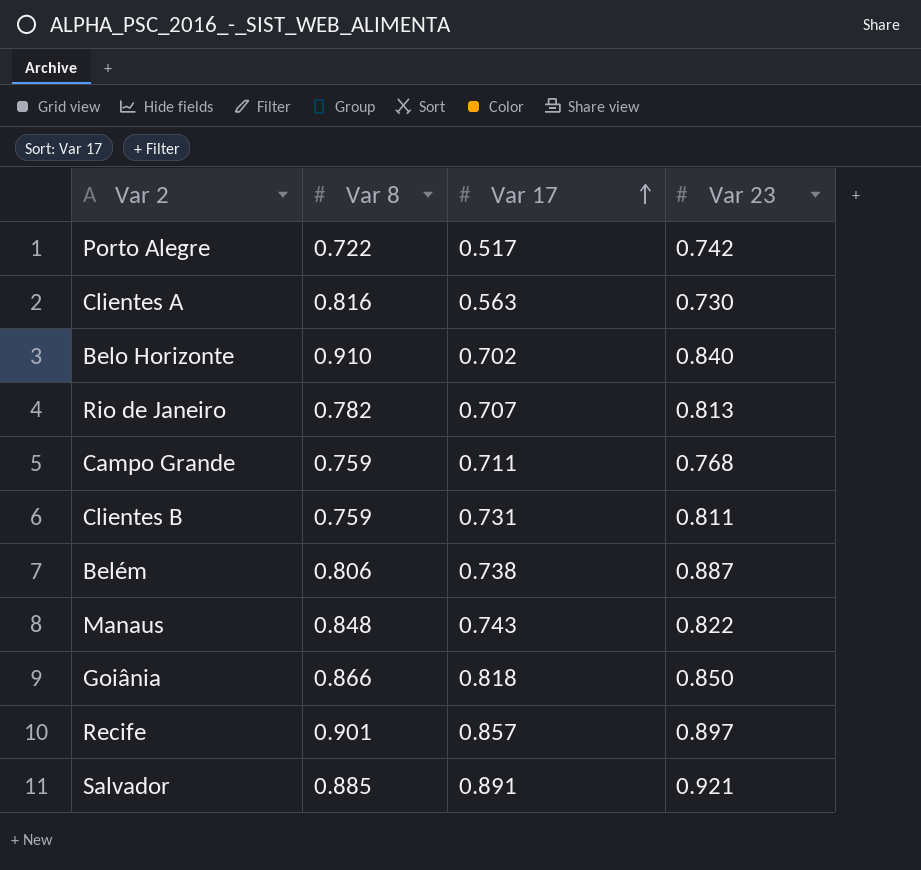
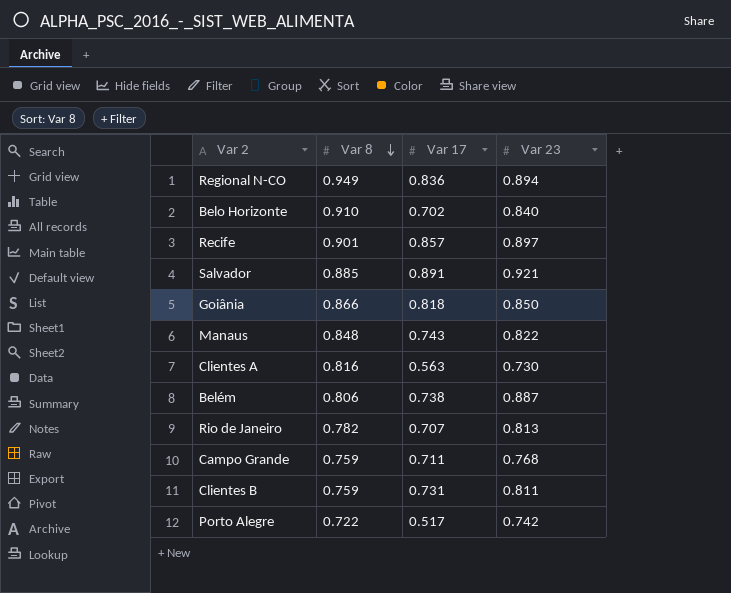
row order: Var 17 ascending -> Var 8 descending
row Regional N-CO: none -> 0.949 | 0.836 | 0.894

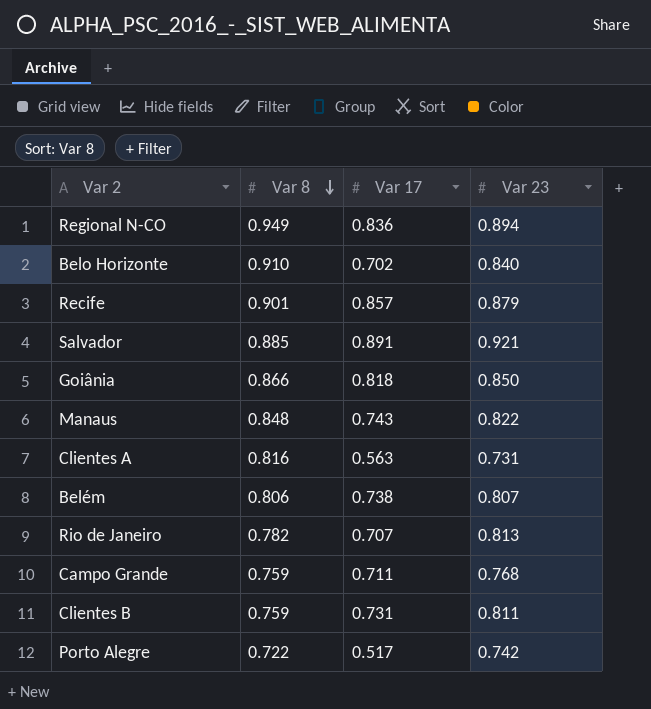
Recife | Var 23: 0.897 -> 0.879
Clientes A | Var 23: 0.730 -> 0.731
Belém | Var 23: 0.887 -> 0.807

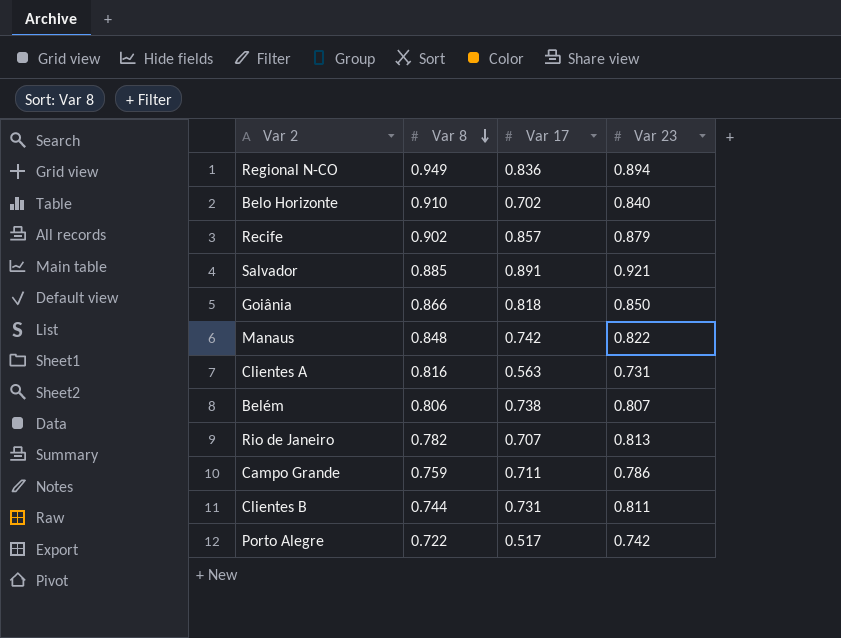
Recife | Var 8: 0.901 -> 0.902
Manaus | Var 17: 0.743 -> 0.742
Campo Grande | Var 23: 0.768 -> 0.786
Clientes B | Var 8: 0.759 -> 0.744

